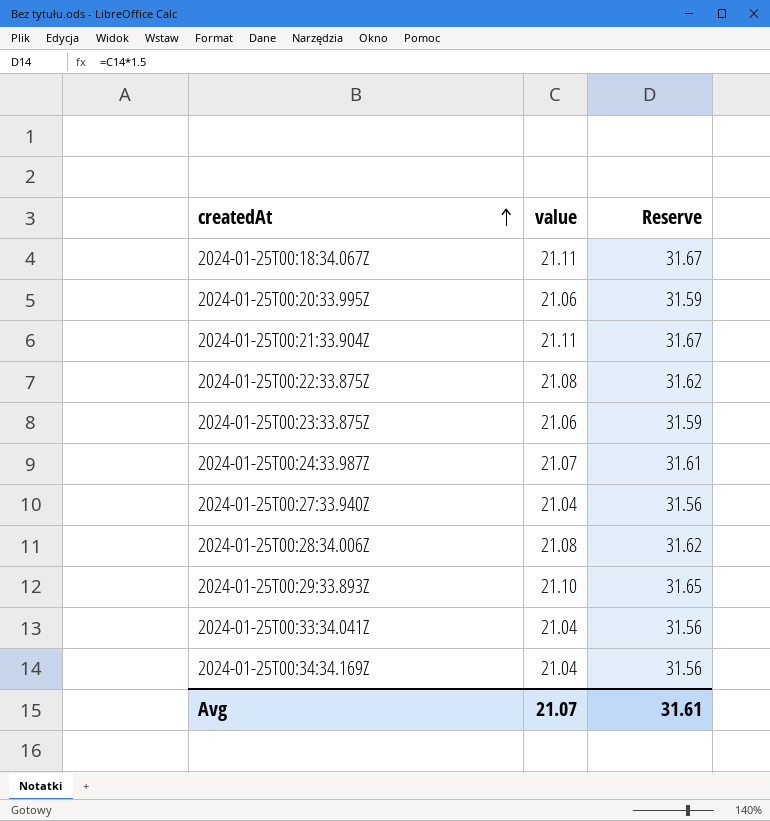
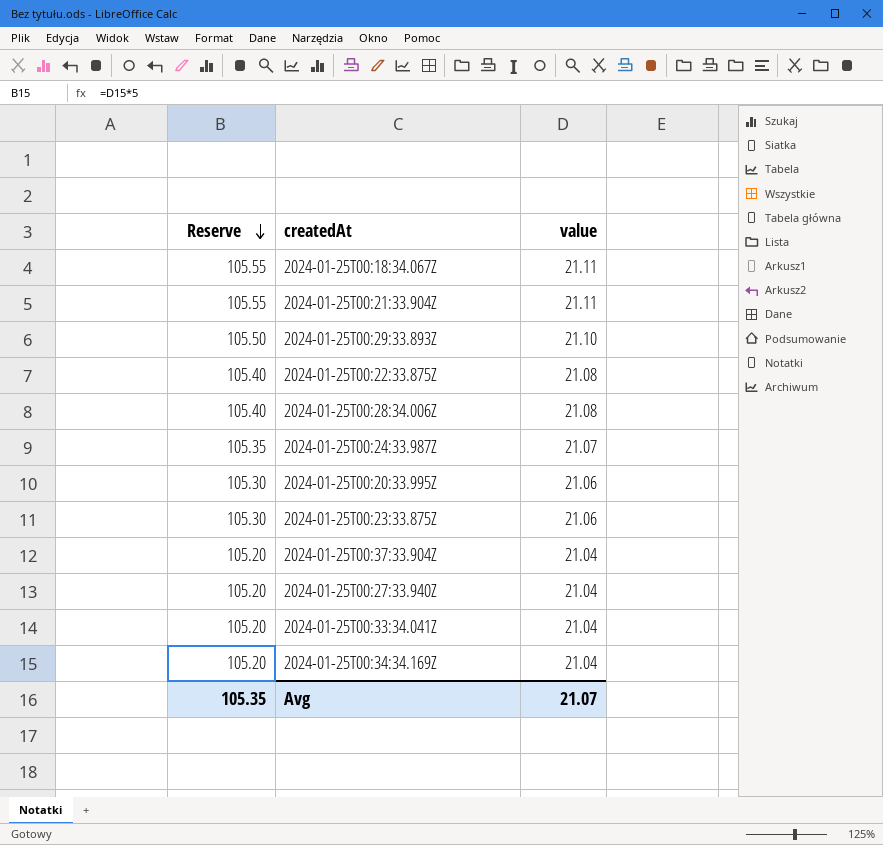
row order: createdAt ascending -> Reserve descending
column Reserve | formula: [value] * 1.5 -> [value] * 5
column Reserve | position: 3 -> 1
row 2024-01-25T00:37:33.904Z: none -> 105.20 | 21.04
Avg | Reserve: 31.61 -> 105.35

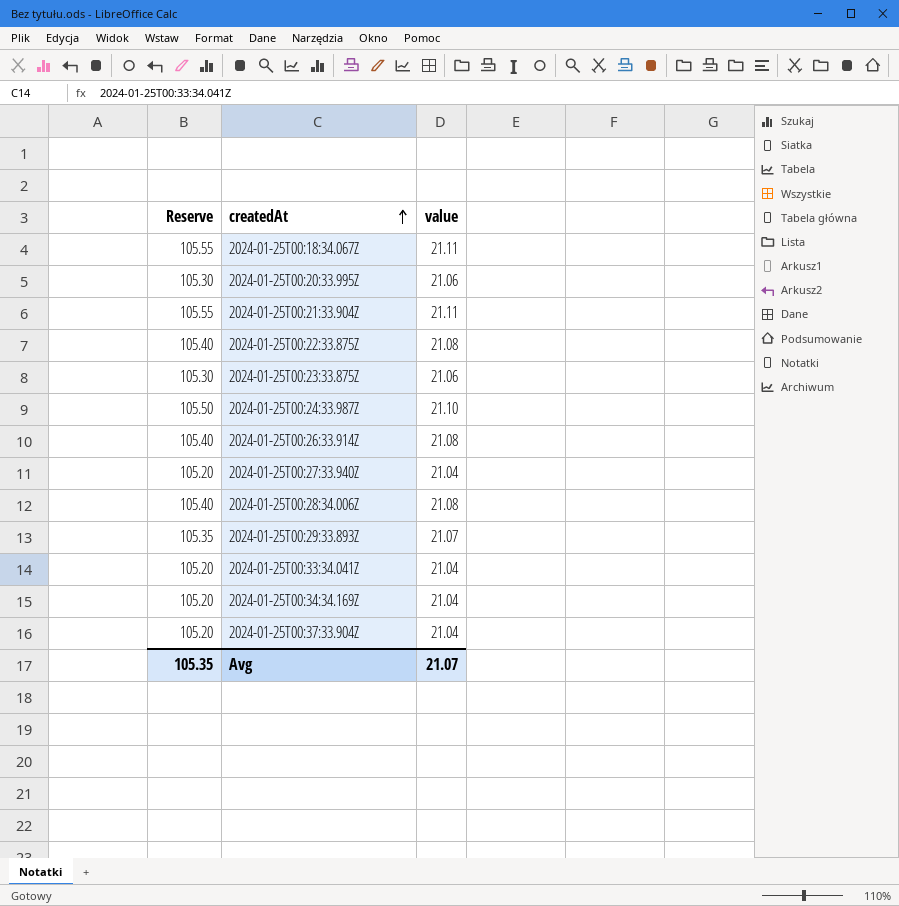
row order: Reserve descending -> createdAt ascending
2024-01-25T00:24:33.987Z | Reserve: 105.35 -> 105.50
2024-01-25T00:24:33.987Z | value: 21.07 -> 21.10
row 2024-01-25T00:26:33.914Z: none -> 105.40 | 21.08
2024-01-25T00:29:33.893Z | Reserve: 105.50 -> 105.35
2024-01-25T00:29:33.893Z | value: 21.10 -> 21.07

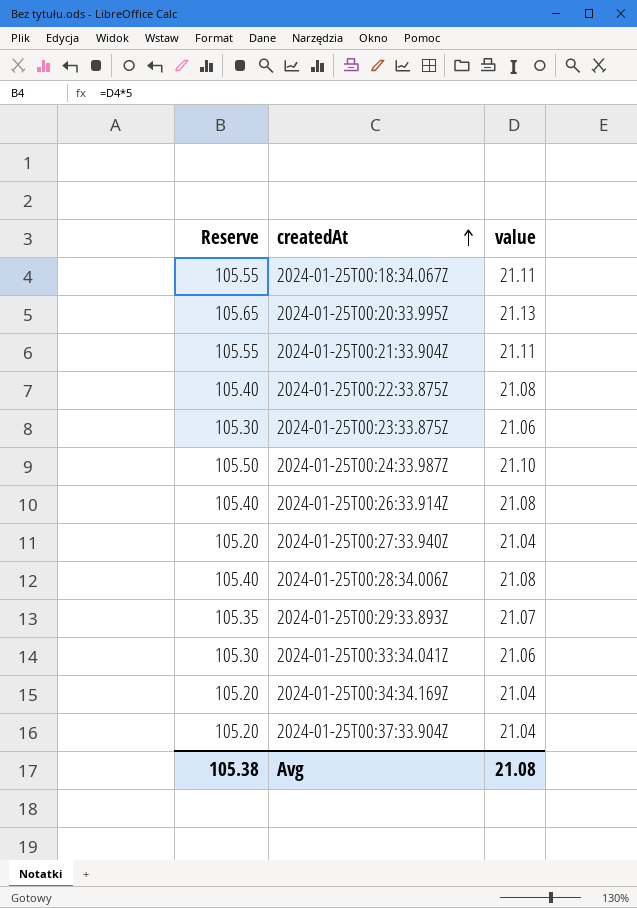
2024-01-25T00:20:33.995Z | Reserve: 105.30 -> 105.65
2024-01-25T00:20:33.995Z | value: 21.06 -> 21.13
2024-01-25T00:33:34.041Z | Reserve: 105.20 -> 105.30
2024-01-25T00:33:34.041Z | value: 21.04 -> 21.06
Avg | Reserve: 105.35 -> 105.38
Avg | value: 21.07 -> 21.08

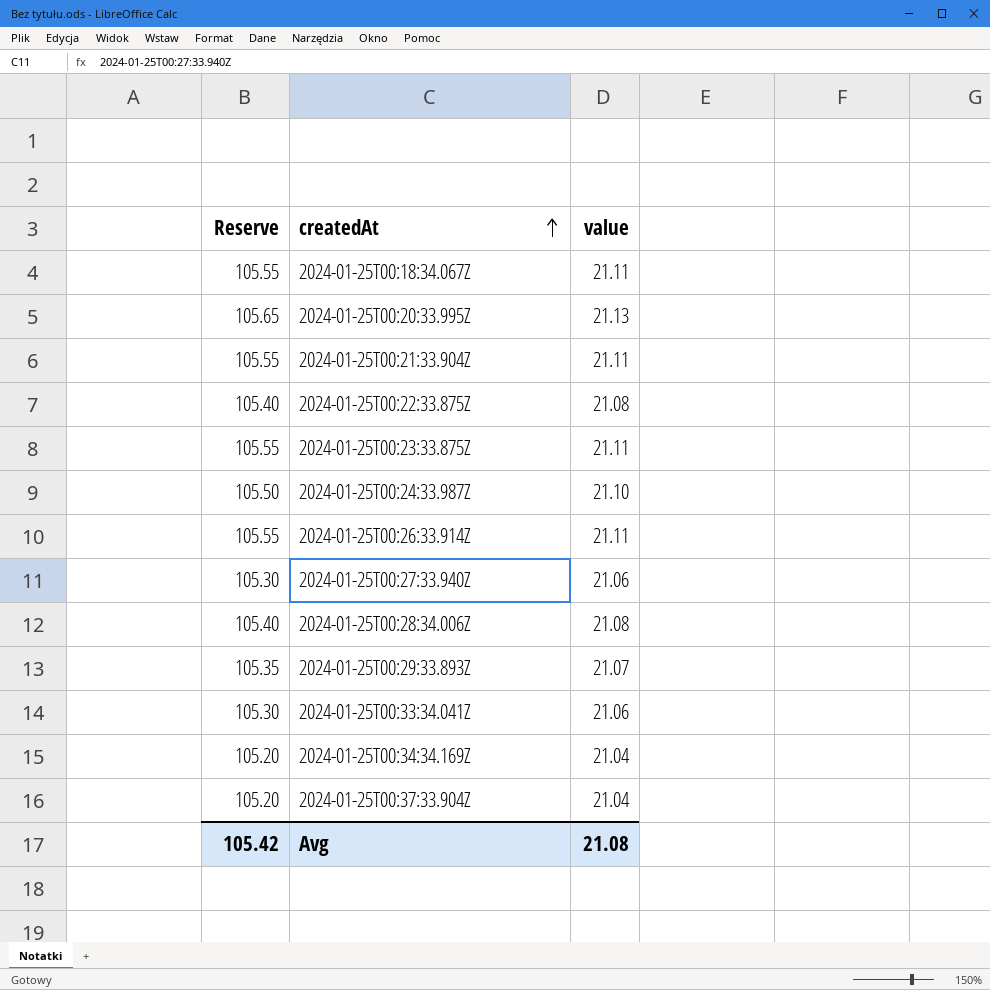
2024-01-25T00:23:33.875Z | Reserve: 105.30 -> 105.55
2024-01-25T00:23:33.875Z | value: 21.06 -> 21.11
2024-01-25T00:26:33.914Z | Reserve: 105.40 -> 105.55
2024-01-25T00:26:33.914Z | value: 21.08 -> 21.11
2024-01-25T00:27:33.940Z | Reserve: 105.20 -> 105.30
2024-01-25T00:27:33.940Z | value: 21.04 -> 21.06
Avg | Reserve: 105.38 -> 105.42

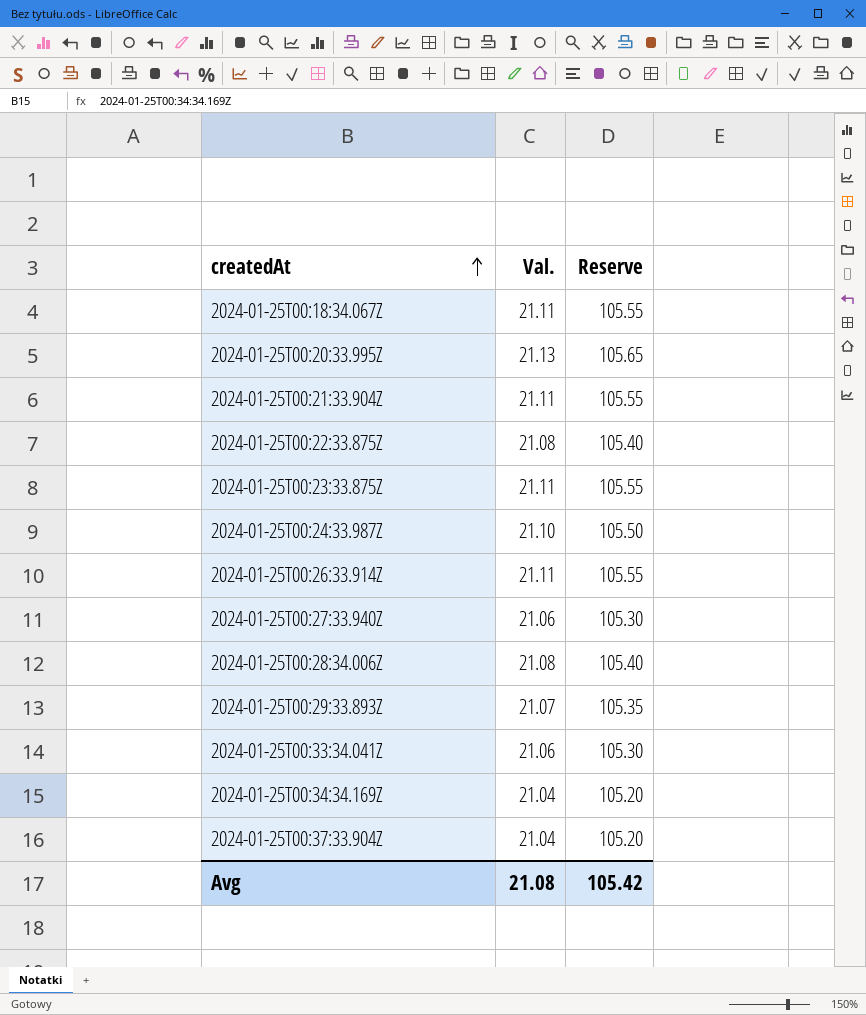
column name: value -> Val.
column Reserve | position: 1 -> 3

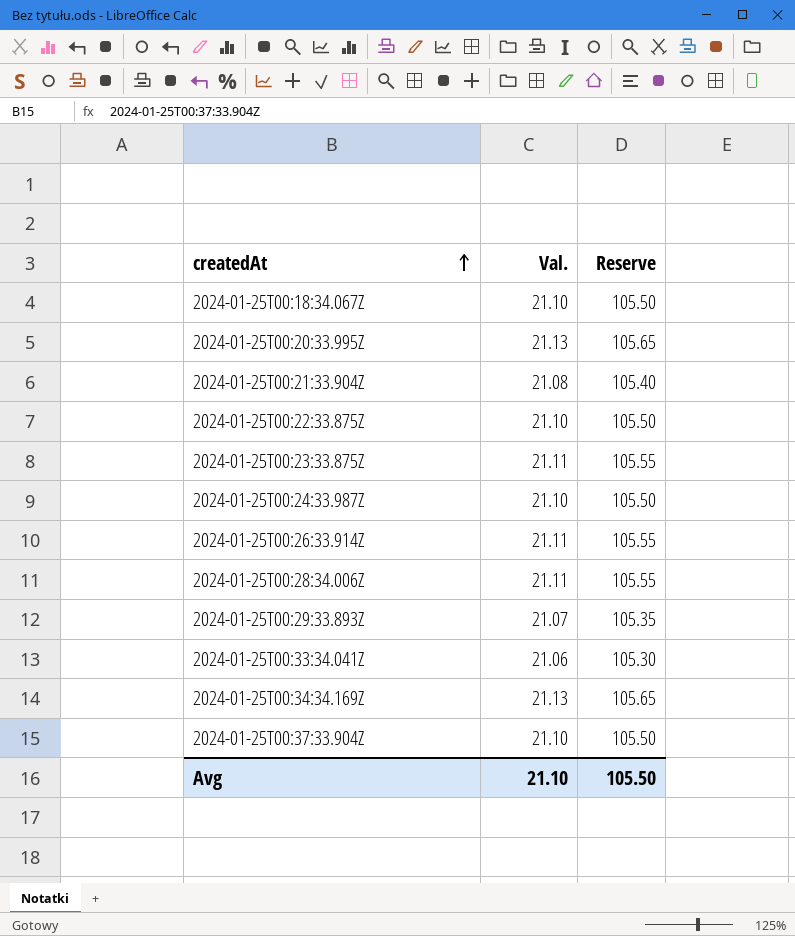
row 2024-01-25T00:27:33.940Z: 21.06 | 105.30 -> none
2024-01-25T00:18:34.067Z | Val.: 21.11 -> 21.10
2024-01-25T00:18:34.067Z | Reserve: 105.55 -> 105.50
2024-01-25T00:21:33.904Z | Val.: 21.11 -> 21.08
2024-01-25T00:21:33.904Z | Reserve: 105.55 -> 105.40
2024-01-25T00:22:33.875Z | Val.: 21.08 -> 21.10
2024-01-25T00:22:33.875Z | Reserve: 105.40 -> 105.50
2024-01-25T00:28:34.006Z | Val.: 21.08 -> 21.11
2024-01-25T00:28:34.006Z | Reserve: 105.40 -> 105.55
2024-01-25T00:34:34.169Z | Val.: 21.04 -> 21.13
2024-01-25T00:34:34.169Z | Reserve: 105.20 -> 105.65
2024-01-25T00:37:33.904Z | Val.: 21.04 -> 21.10
2024-01-25T00:37:33.904Z | Reserve: 105.20 -> 105.50
Avg | Val.: 21.08 -> 21.10
Avg | Reserve: 105.42 -> 105.50

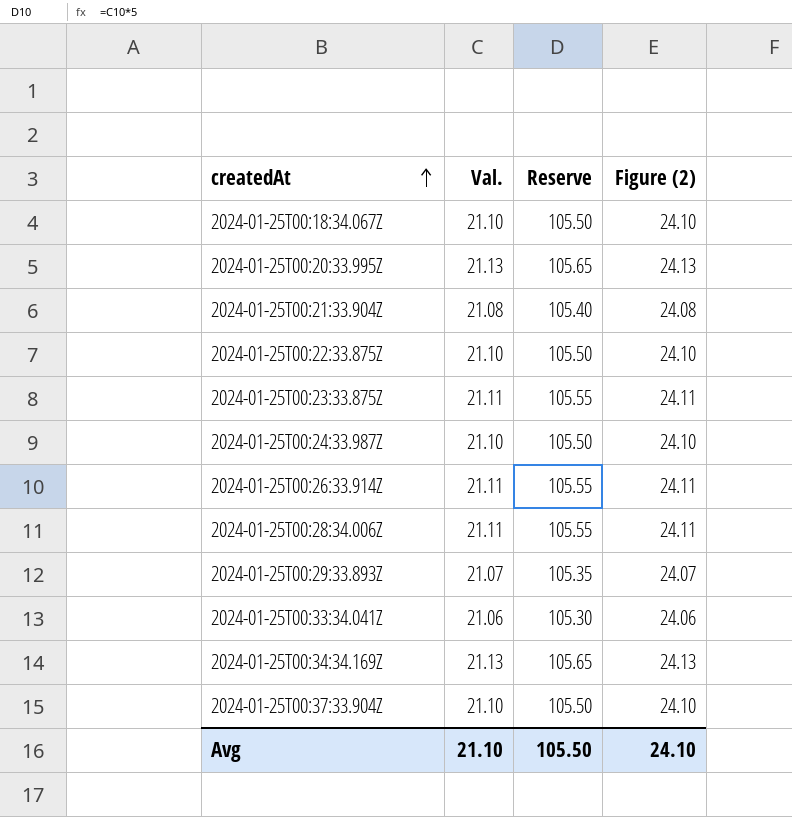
column Figure (2) | formula: none -> [Val.] + 3

